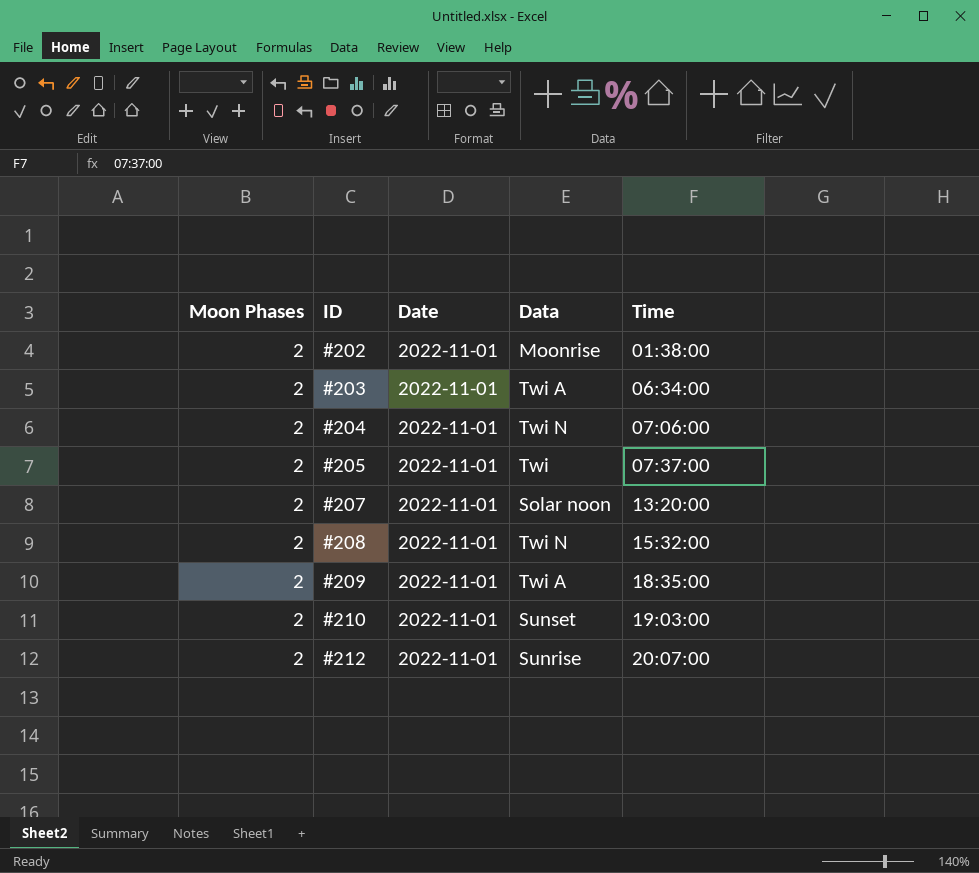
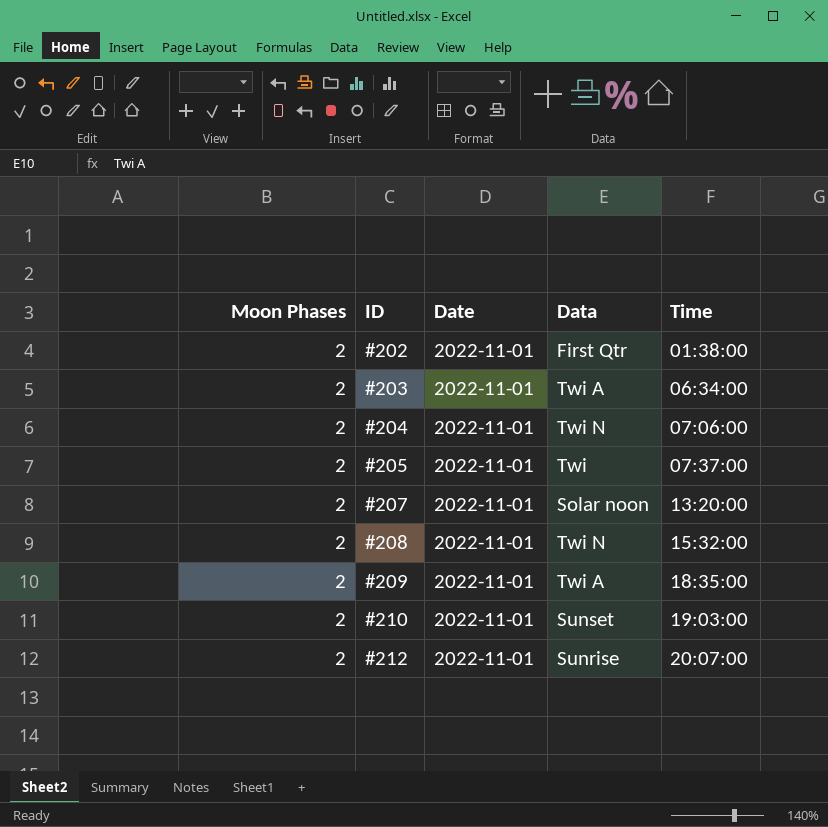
#202 | Data: Moonrise -> First Qtr

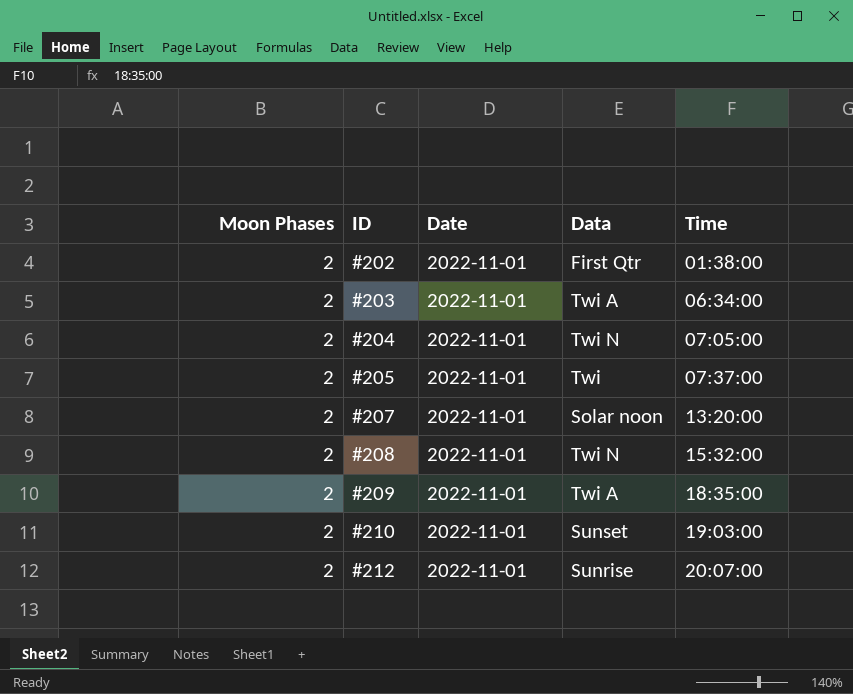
#204 | Time: 07:06:00 -> 07:05:00

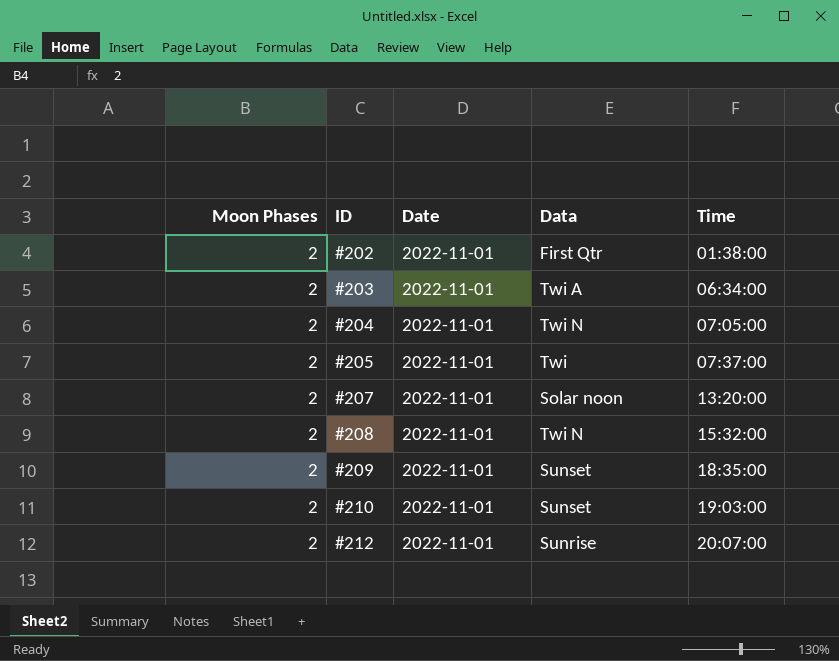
#209 | Data: Twi A -> Sunset

